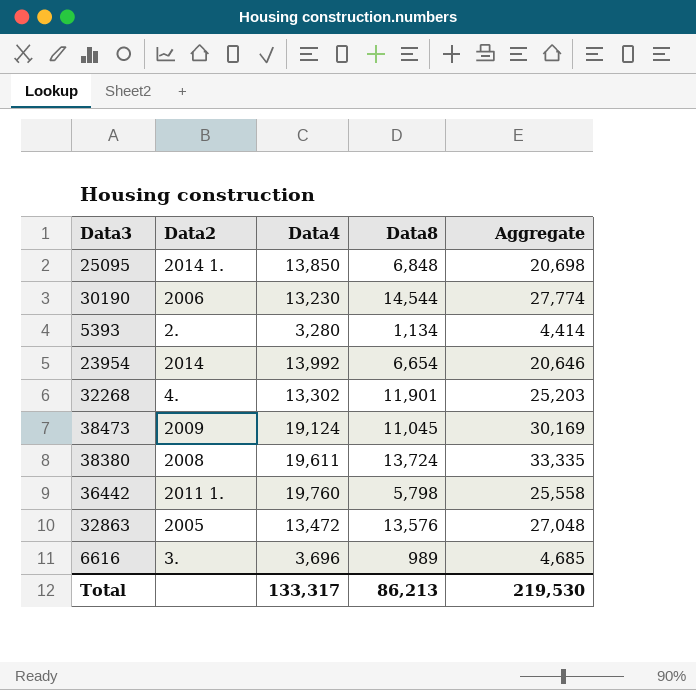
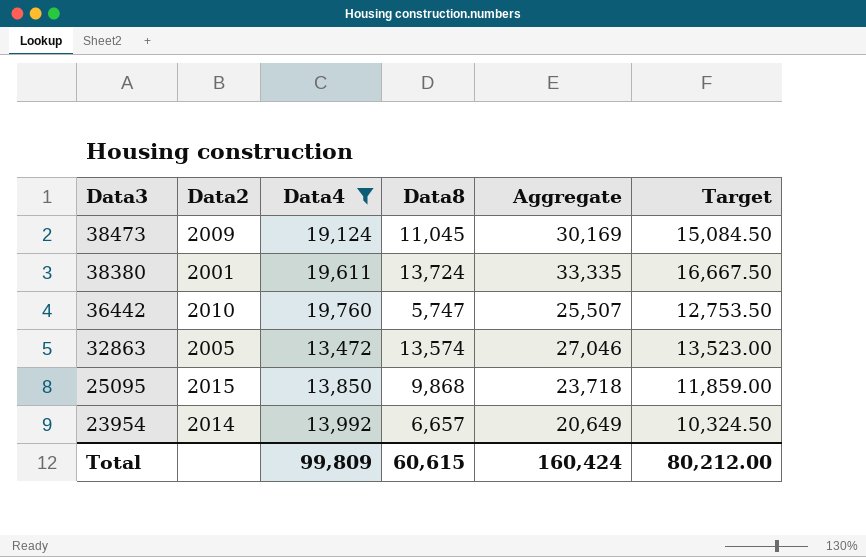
filter: none -> Data4 >= 13,472
row order: none -> Data3 descending
column Target | formula: none -> [Aggregate] * 0.5
38380 | Data2: 2008 -> 2001
36442 | Data2: 2011 1. -> 2010
36442 | Data8: 5,798 -> 5,747
36442 | Aggregate: 25,558 -> 25,507
32863 | Data8: 13,576 -> 13,574
32863 | Aggregate: 27,048 -> 27,046
25095 | Data2: 2014 1. -> 2015
25095 | Data8: 6,848 -> 9,868
25095 | Aggregate: 20,698 -> 23,718
23954 | Data8: 6,654 -> 6,657
23954 | Aggregate: 20,646 -> 20,649
Total | Data4: 133,317 -> 99,809
Total | Data8: 86,213 -> 60,615
Total | Aggregate: 219,530 -> 160,424

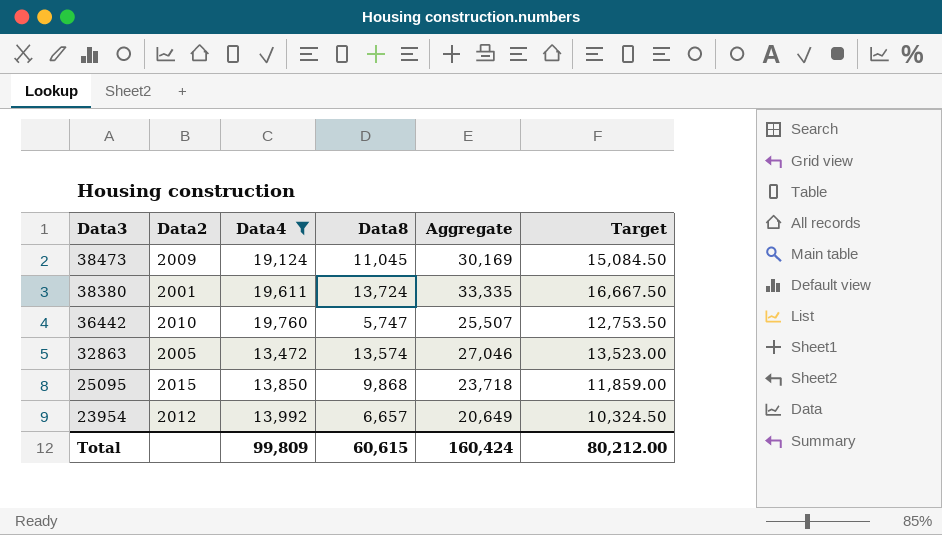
23954 | Data2: 2014 -> 2012

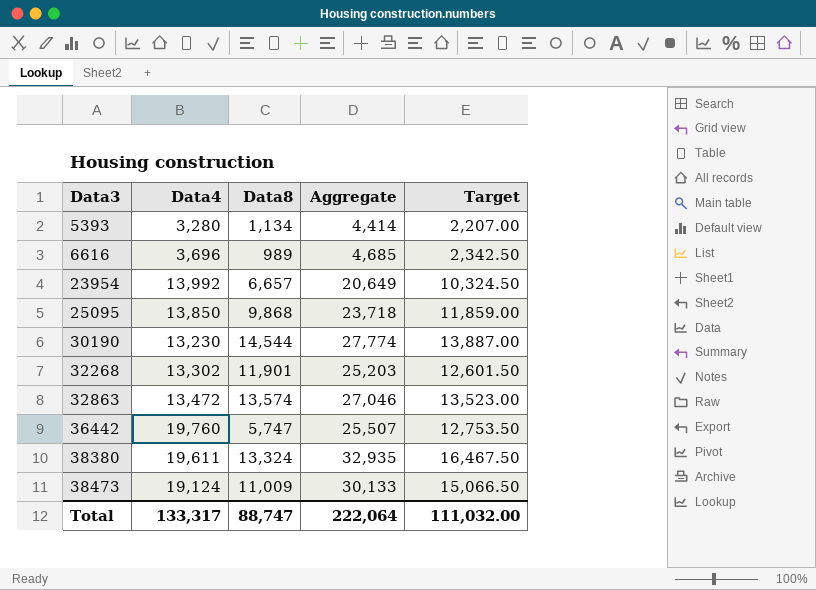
filter: Data4 >= 13,472 -> none
row order: Data3 descending -> Data3 ascending
column Data2 | position: 2 -> none
38380 | Data8: 13,724 -> 13,324
38380 | Aggregate: 33,335 -> 32,935
38380 | Target: 16,667.50 -> 16,467.50
38473 | Data8: 11,045 -> 11,009
38473 | Aggregate: 30,169 -> 30,133
38473 | Target: 15,084.50 -> 15,066.50
Total | Data4: 99,809 -> 133,317
Total | Data8: 60,615 -> 88,747
Total | Aggregate: 160,424 -> 222,064
Total | Target: 80,212.00 -> 111,032.00

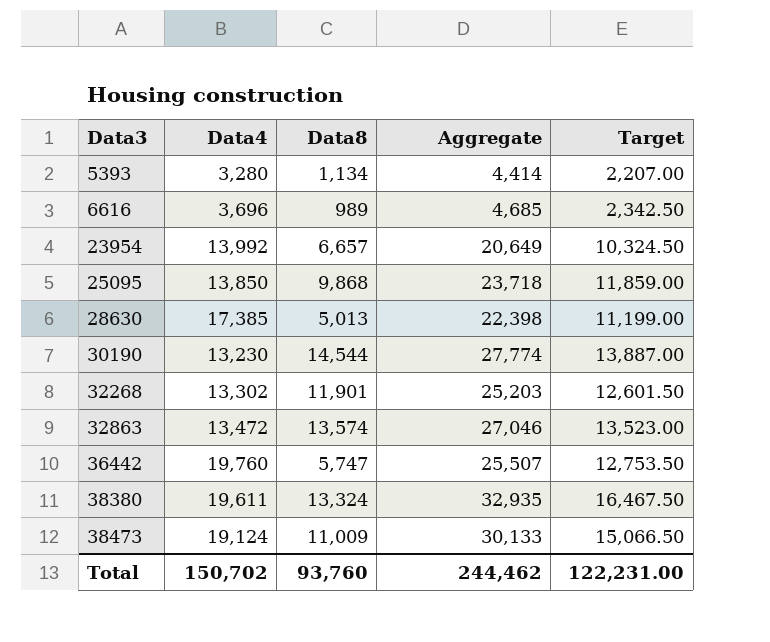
row 28630: none -> 17,385 | 5,013 | 22,398 | 11,199.00
Total | Data4: 133,317 -> 150,702
Total | Data8: 88,747 -> 93,760
Total | Aggregate: 222,064 -> 244,462
Total | Target: 111,032.00 -> 122,231.00

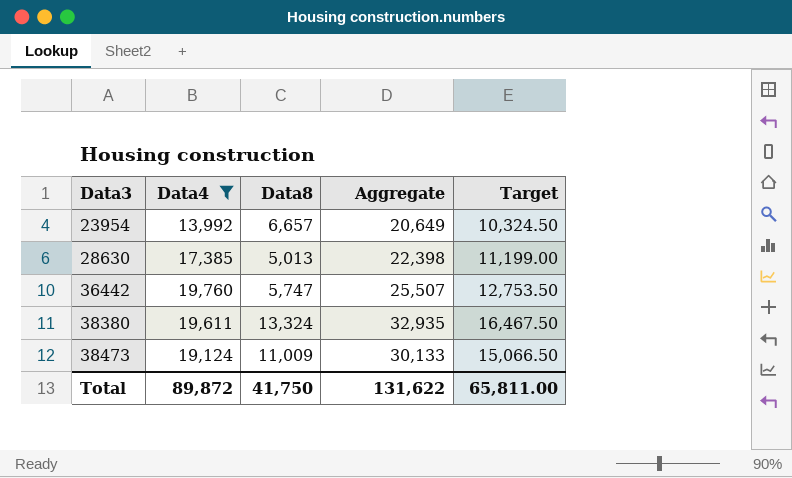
filter: none -> Data4 >= 13,992
Total | Data4: 150,702 -> 89,872
Total | Data8: 93,760 -> 41,750
Total | Aggregate: 244,462 -> 131,622
Total | Target: 122,231.00 -> 65,811.00

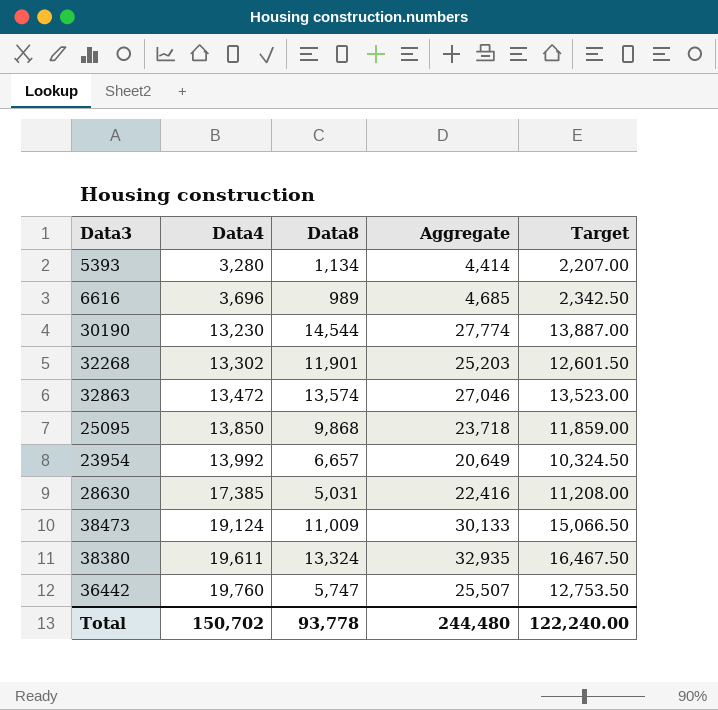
filter: Data4 >= 13,992 -> none
row order: Data3 ascending -> Data4 ascending
28630 | Data8: 5,013 -> 5,031
28630 | Aggregate: 22,398 -> 22,416
28630 | Target: 11,199.00 -> 11,208.00
Total | Data4: 89,872 -> 150,702
Total | Data8: 41,750 -> 93,778
Total | Aggregate: 131,622 -> 244,480
Total | Target: 65,811.00 -> 122,240.00

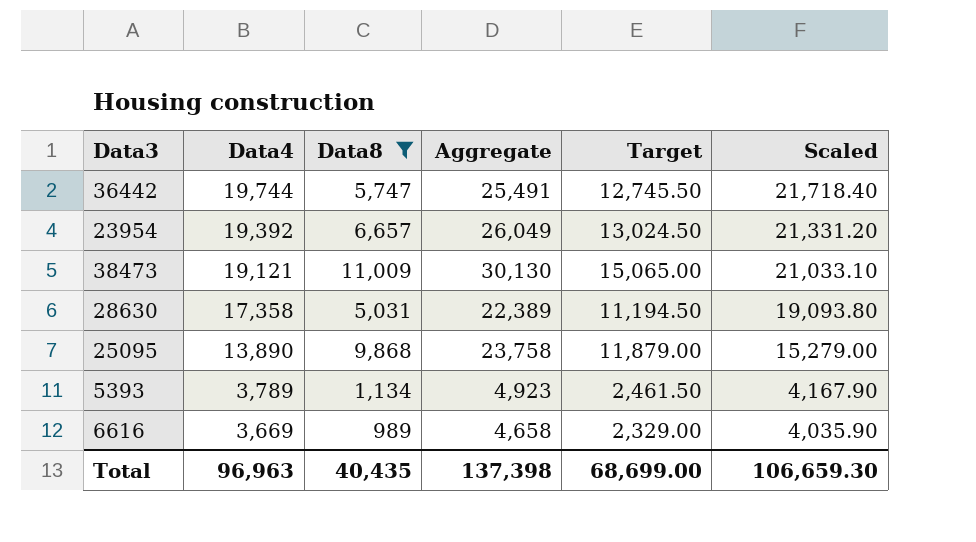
filter: none -> Data8 <= 11,009
row order: Data4 ascending -> Data4 descending
column Scaled | formula: none -> [Data4] * 1.1
36442 | Data4: 19,760 -> 19,744
36442 | Aggregate: 25,507 -> 25,491
36442 | Target: 12,753.50 -> 12,745.50
23954 | Data4: 13,992 -> 19,392
23954 | Aggregate: 20,649 -> 26,049
23954 | Target: 10,324.50 -> 13,024.50
38473 | Data4: 19,124 -> 19,121
38473 | Aggregate: 30,133 -> 30,130
38473 | Target: 15,066.50 -> 15,065.00
28630 | Data4: 17,385 -> 17,358
28630 | Aggregate: 22,416 -> 22,389
28630 | Target: 11,208.00 -> 11,194.50
25095 | Data4: 13,850 -> 13,890
25095 | Aggregate: 23,718 -> 23,758
25095 | Target: 11,859.00 -> 11,879.00
5393 | Data4: 3,280 -> 3,789
5393 | Aggregate: 4,414 -> 4,923
5393 | Target: 2,207.00 -> 2,461.50
6616 | Data4: 3,696 -> 3,669
6616 | Aggregate: 4,685 -> 4,658
6616 | Target: 2,342.50 -> 2,329.00
Total | Data4: 150,702 -> 96,963
Total | Data8: 93,778 -> 40,435
Total | Aggregate: 244,480 -> 137,398
Total | Target: 122,240.00 -> 68,699.00

